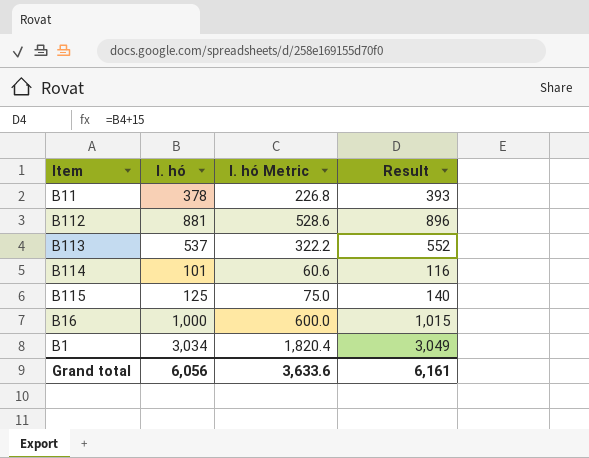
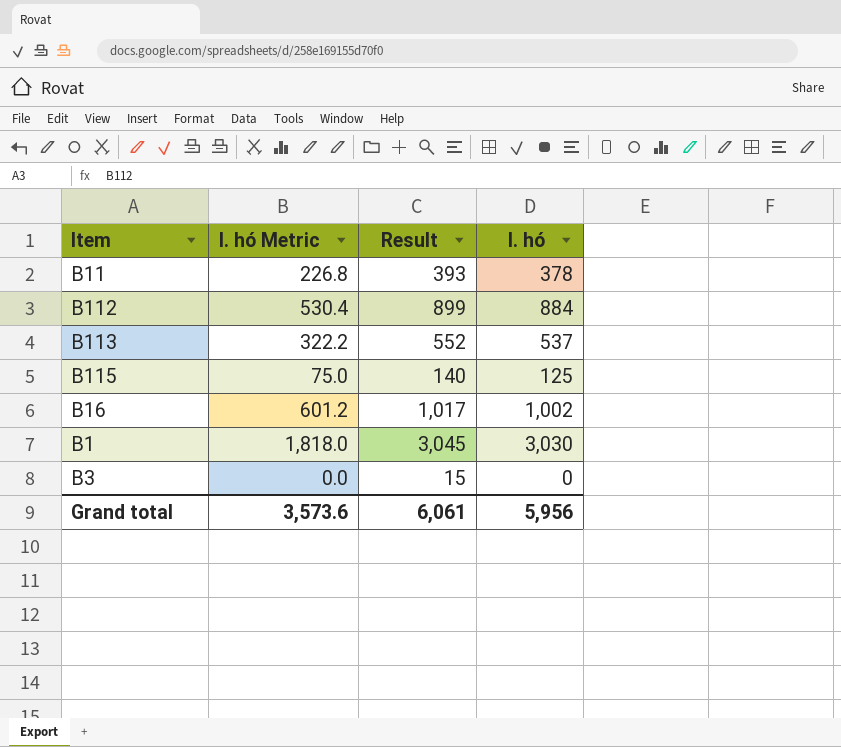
column I. hó | position: 2 -> 4
row B114: 101 | 60.6 | 116 -> none
B112 | I. hó Metric: 528.6 -> 530.4
B112 | Result: 896 -> 899
B112 | I. hó: 881 -> 884
B16 | I. hó Metric: 600.0 -> 601.2
B16 | Result: 1,015 -> 1,017
B16 | I. hó: 1,000 -> 1,002
B1 | I. hó Metric: 1,820.4 -> 1,818.0
B1 | Result: 3,049 -> 3,045
B1 | I. hó: 3,034 -> 3,030
row B3: none -> 0.0 | 15 | 0
Grand total | I. hó Metric: 3,633.6 -> 3,573.6
Grand total | Result: 6,161 -> 6,061
Grand total | I. hó: 6,056 -> 5,956

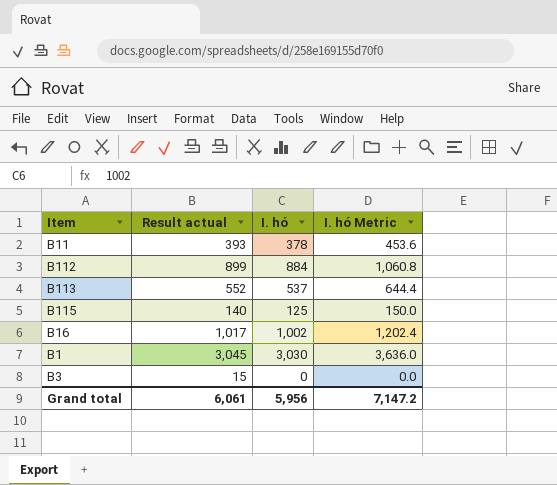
column name: Result -> Result actual
column I. hó Metric | formula: [I. hó] * 0.6 -> [I. hó] * 1.2
column I. hó Metric | position: 2 -> 4
Grand total | I. hó Metric: 3,573.6 -> 7,147.2

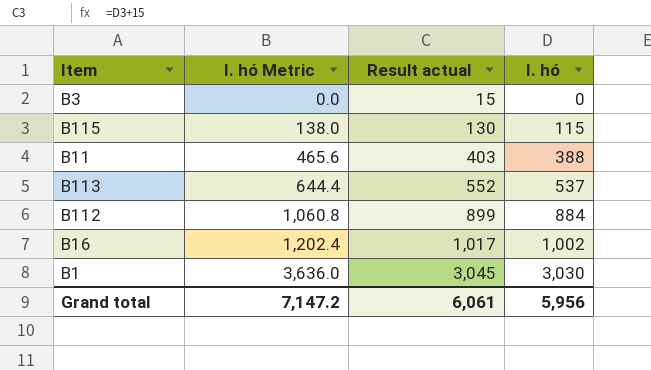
row order: none -> I. hó Metric ascending
column I. hó Metric | position: 4 -> 2
B115 | I. hó Metric: 150.0 -> 138.0
B115 | Result actual: 140 -> 130
B115 | I. hó: 125 -> 115
B11 | I. hó Metric: 453.6 -> 465.6
B11 | Result actual: 393 -> 403
B11 | I. hó: 378 -> 388

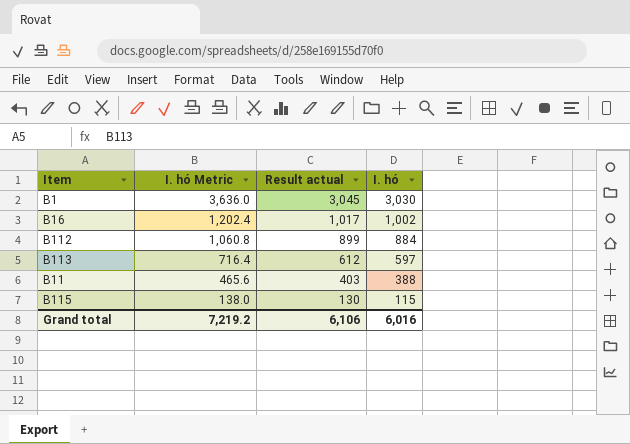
row order: I. hó Metric ascending -> I. hó Metric descending
row B3: 0.0 | 15 | 0 -> none
B113 | I. hó Metric: 644.4 -> 716.4
B113 | Result actual: 552 -> 612
B113 | I. hó: 537 -> 597
Grand total | I. hó Metric: 7,147.2 -> 7,219.2
Grand total | Result actual: 6,061 -> 6,106
Grand total | I. hó: 5,956 -> 6,016

